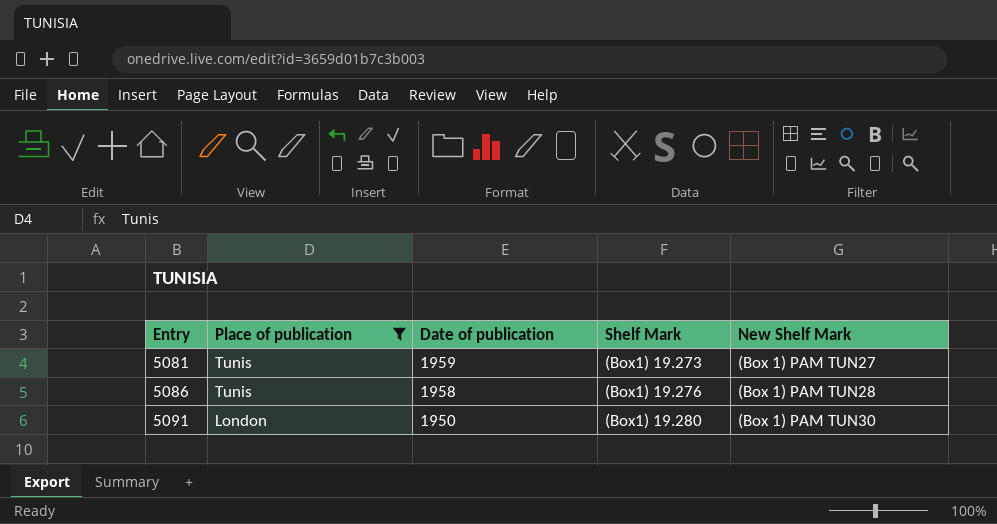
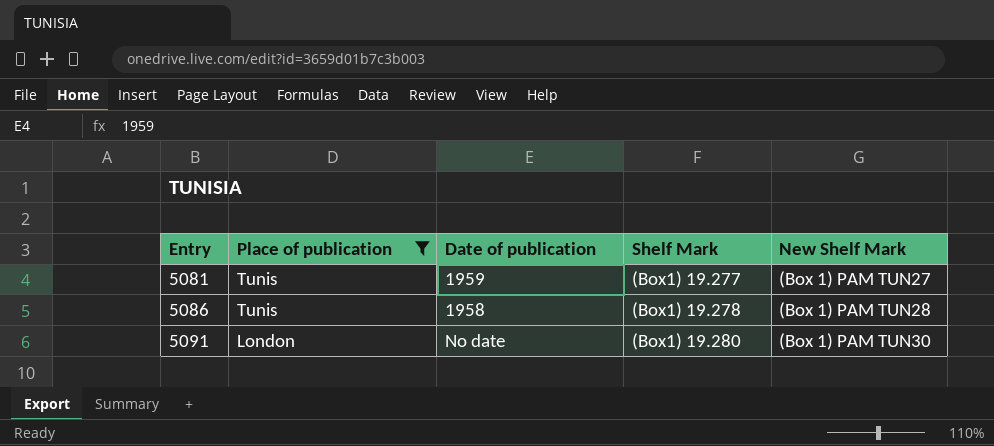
5081 | Shelf Mark: (Box1) 19.273 -> (Box1) 19.277
5086 | Shelf Mark: (Box1) 19.276 -> (Box1) 19.278
5091 | Date of publication: 1950 -> No date

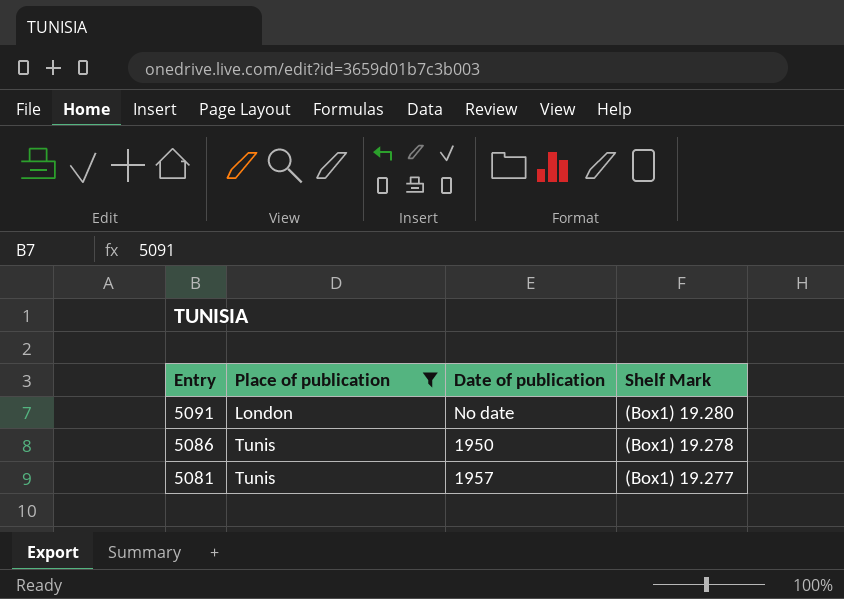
row order: Entry ascending -> Entry descending
column New Shelf Mark | position: 5 -> none
5086 | Date of publication: 1958 -> 1950
5081 | Date of publication: 1959 -> 1957

